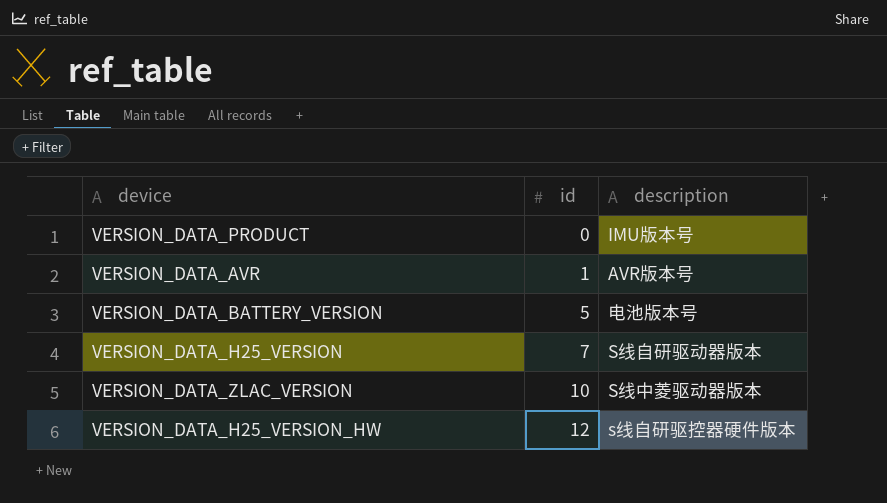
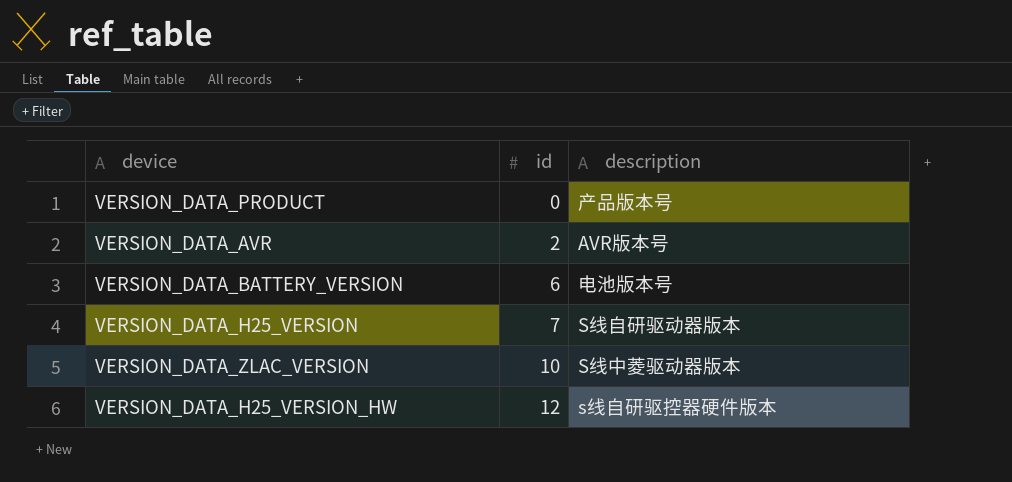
VERSION_DATA_PRODUCT | description: IMU版本号 -> 产品版本号
VERSION_DATA_AVR | id: 1 -> 2
VERSION_DATA_BATTERY_VERSION | id: 5 -> 6

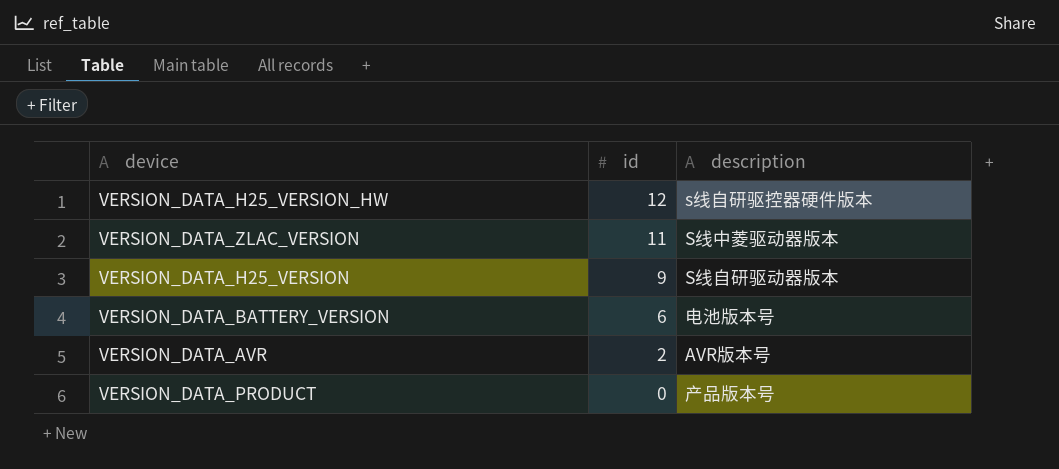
row order: id ascending -> id descending
VERSION_DATA_ZLAC_VERSION | id: 10 -> 11
VERSION_DATA_H25_VERSION | id: 7 -> 9

